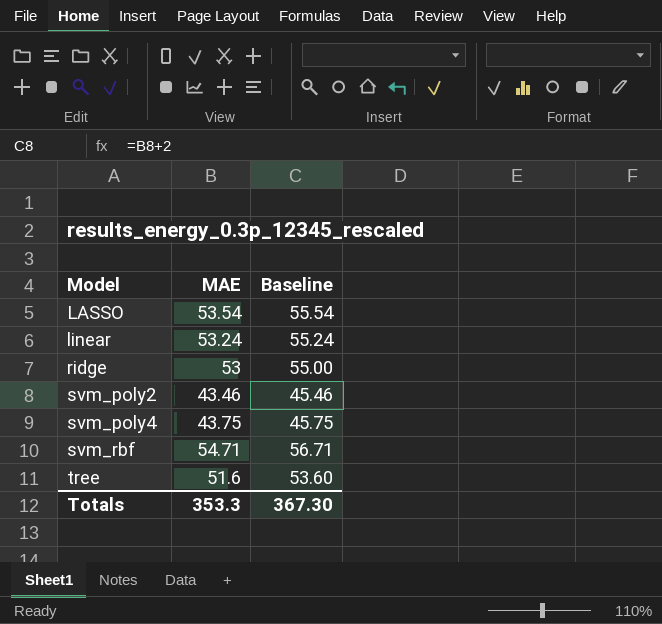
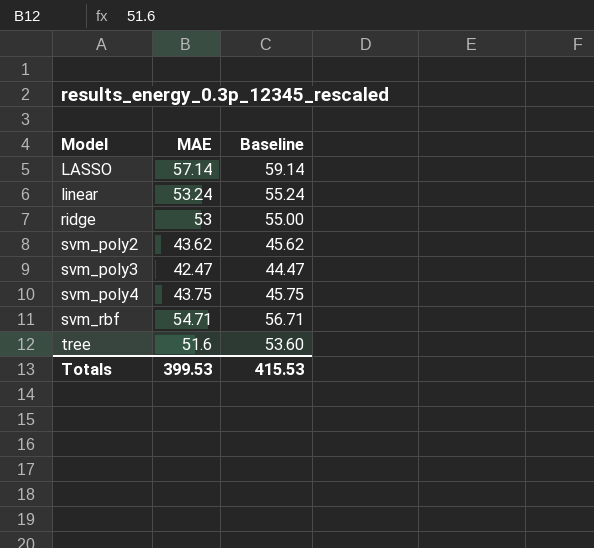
LASSO | MAE: 53.54 -> 57.14
LASSO | Baseline: 55.54 -> 59.14
svm_poly2 | MAE: 43.46 -> 43.62
svm_poly2 | Baseline: 45.46 -> 45.62
row svm_poly3: none -> 42.47 | 44.47
Totals | MAE: 353.3 -> 399.53
Totals | Baseline: 367.30 -> 415.53

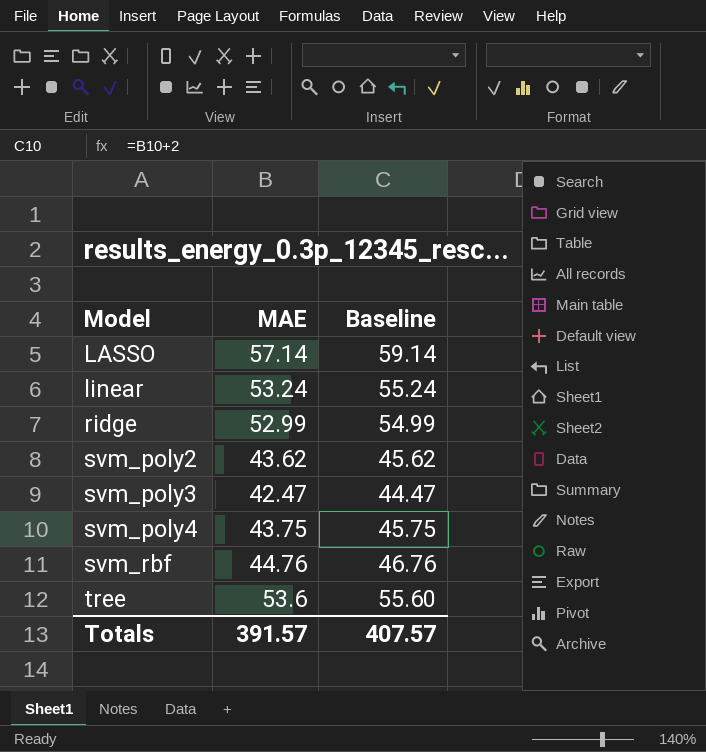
ridge | MAE: 53 -> 52.99
ridge | Baseline: 55.00 -> 54.99
svm_rbf | MAE: 54.71 -> 44.76
svm_rbf | Baseline: 56.71 -> 46.76
tree | MAE: 51.6 -> 53.6
tree | Baseline: 53.60 -> 55.60
Totals | MAE: 399.53 -> 391.57
Totals | Baseline: 415.53 -> 407.57

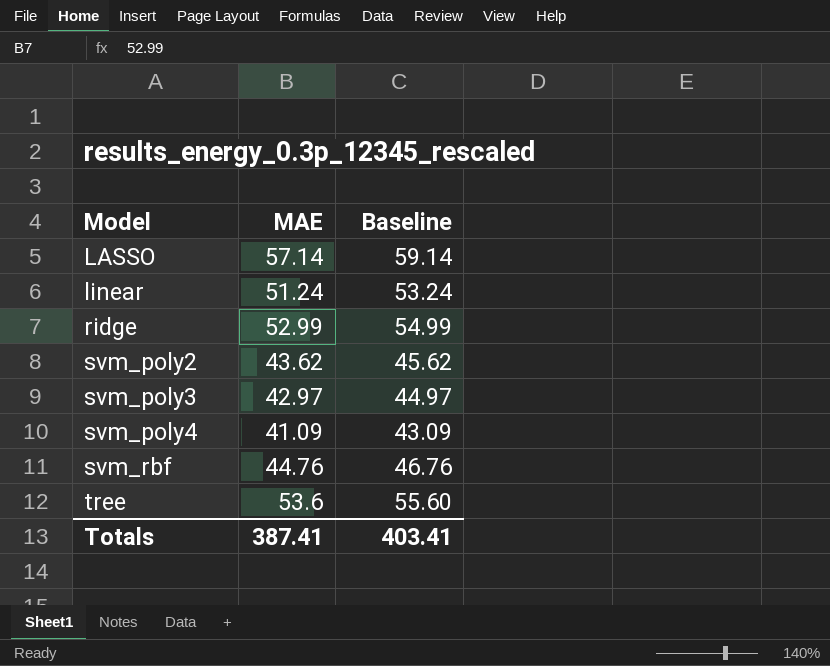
linear | MAE: 53.24 -> 51.24
linear | Baseline: 55.24 -> 53.24
svm_poly3 | MAE: 42.47 -> 42.97
svm_poly3 | Baseline: 44.47 -> 44.97
svm_poly4 | MAE: 43.75 -> 41.09
svm_poly4 | Baseline: 45.75 -> 43.09
Totals | MAE: 391.57 -> 387.41
Totals | Baseline: 407.57 -> 403.41

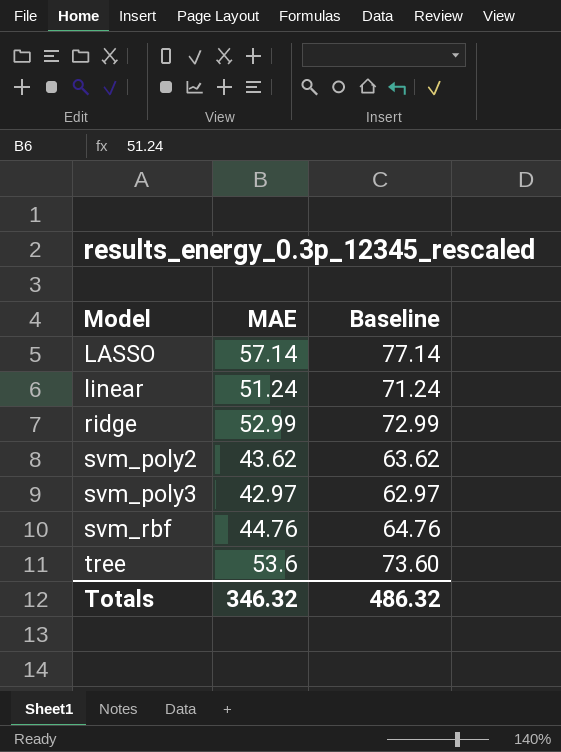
column Baseline | formula: [MAE] + 2 -> [MAE] + 20
row svm_poly4: 41.09 | 43.09 -> none
Totals | MAE: 387.41 -> 346.32
Totals | Baseline: 403.41 -> 486.32

